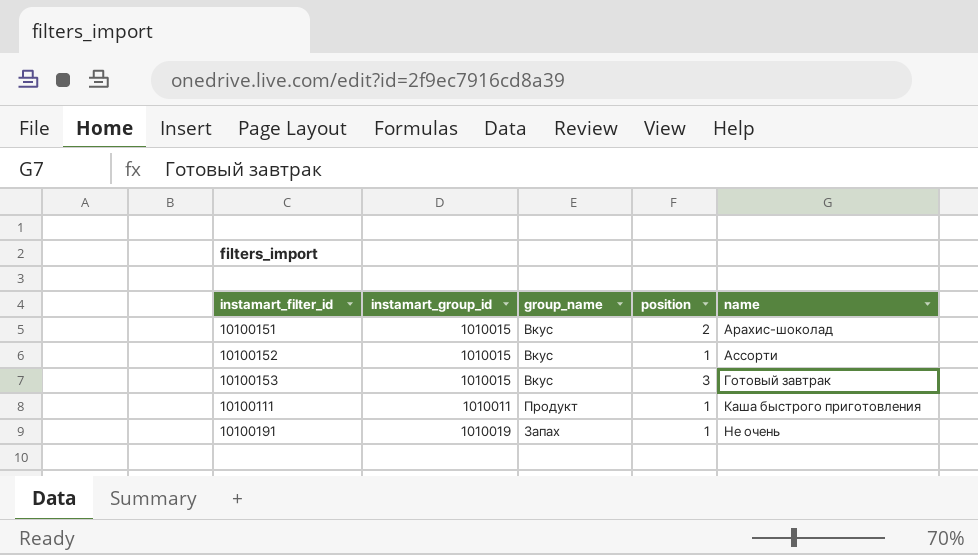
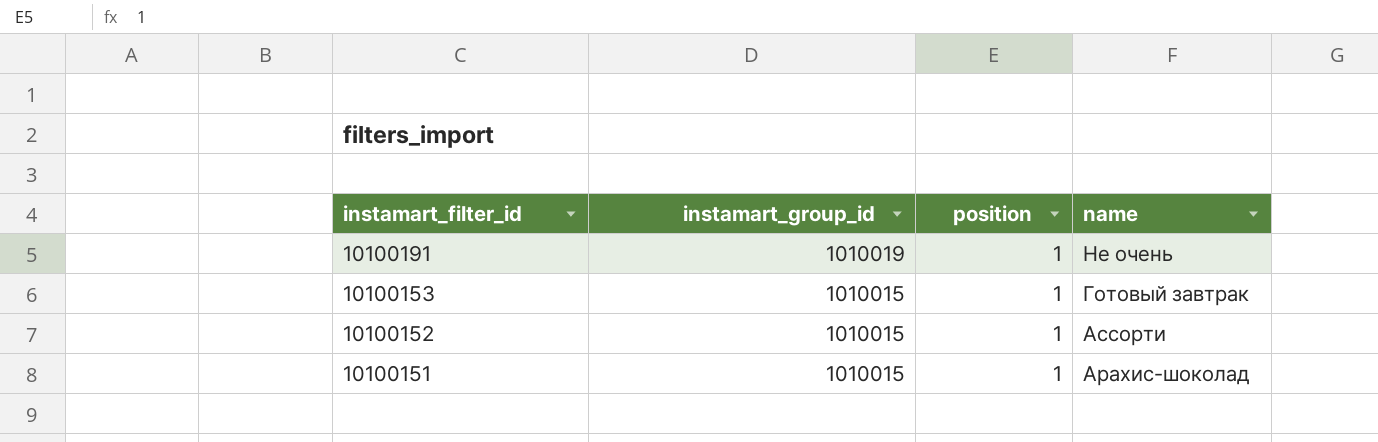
row order: name ascending -> instamart_filter_id descending
column group_name | position: 3 -> none
row 10100111: 1010011 | Продукт | 1 | Каша быстрого приготовления -> none
10100153 | position: 3 -> 1
10100151 | position: 2 -> 1

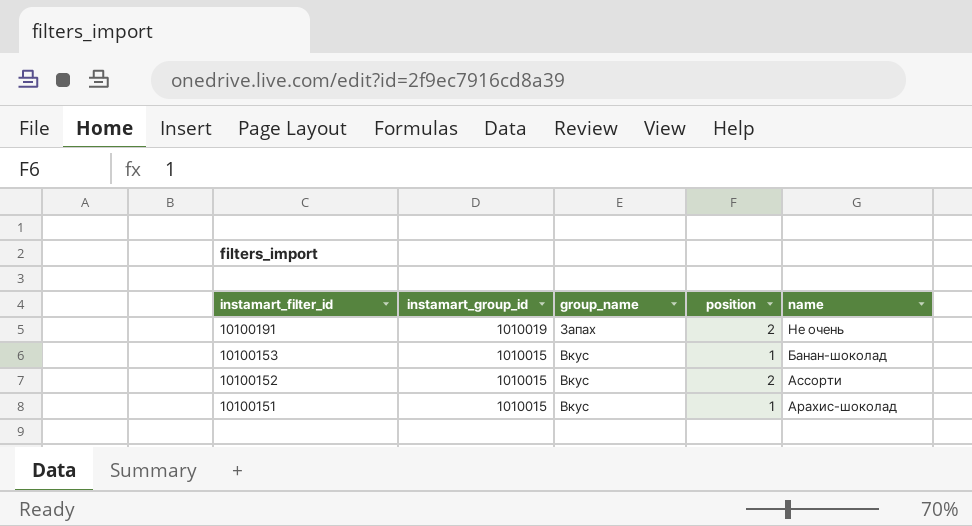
column group_name | position: none -> 3
10100191 | position: 1 -> 2
10100153 | name: Готовый завтрак -> Банан-шоколад
10100152 | position: 1 -> 2

